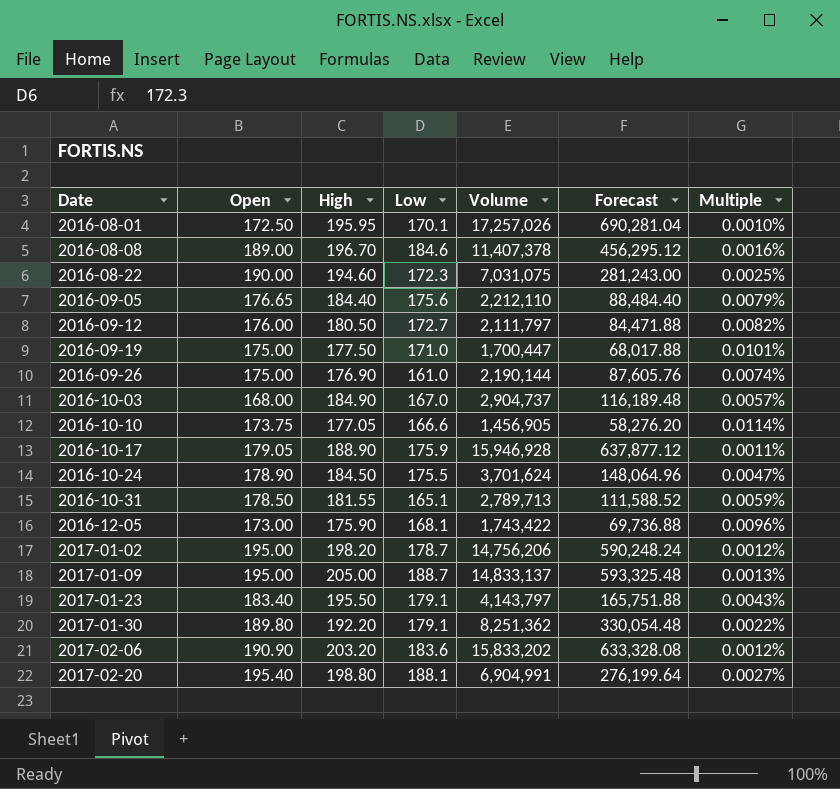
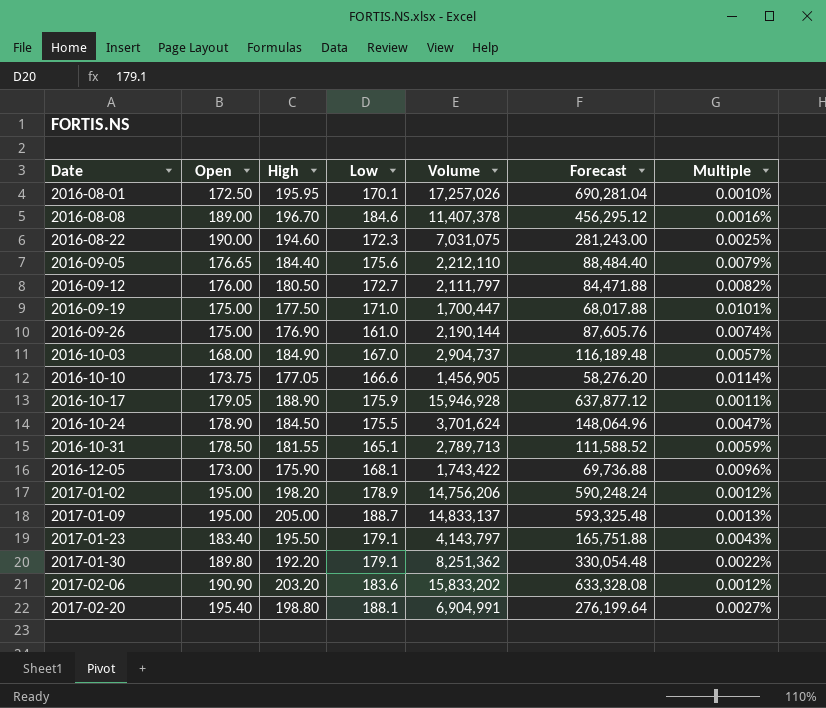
2017-01-02 | Low: 178.7 -> 178.9

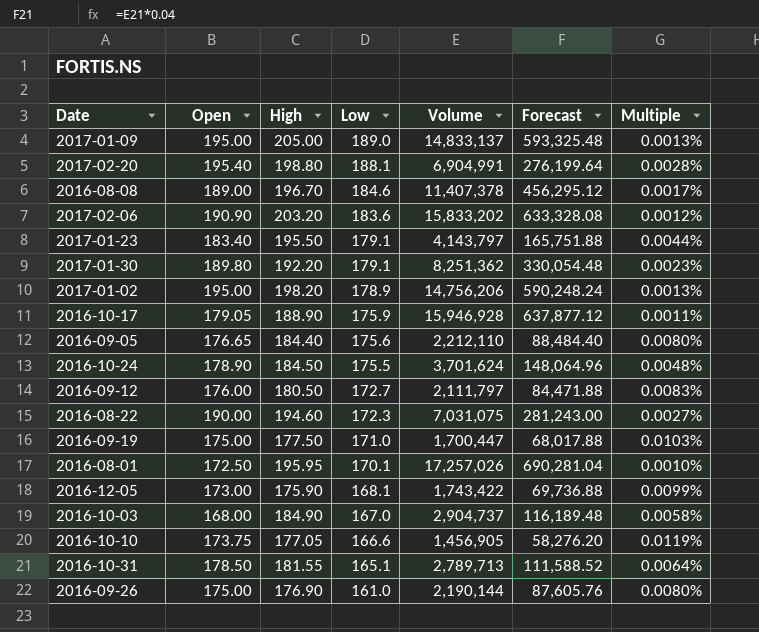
row order: Date ascending -> Low descending
column Multiple | formula: [Low] / [Volume] -> [Open] / [Volume]
2017-01-09 | Low: 188.7 -> 189.0

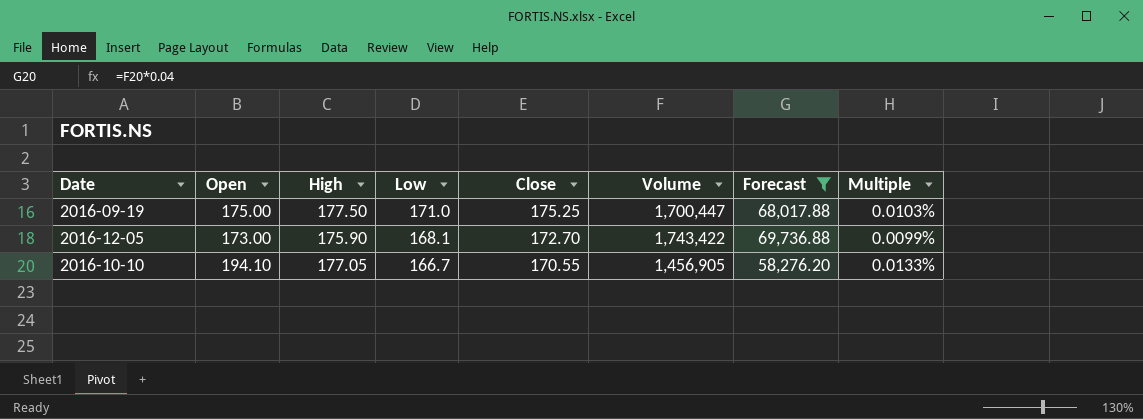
filter: none -> Forecast <= 69,736.88
column Close | position: none -> 5
2016-10-10 | Open: 173.75 -> 194.10
2016-10-10 | Low: 166.6 -> 166.7
2016-10-10 | Multiple: 0.0119% -> 0.0133%

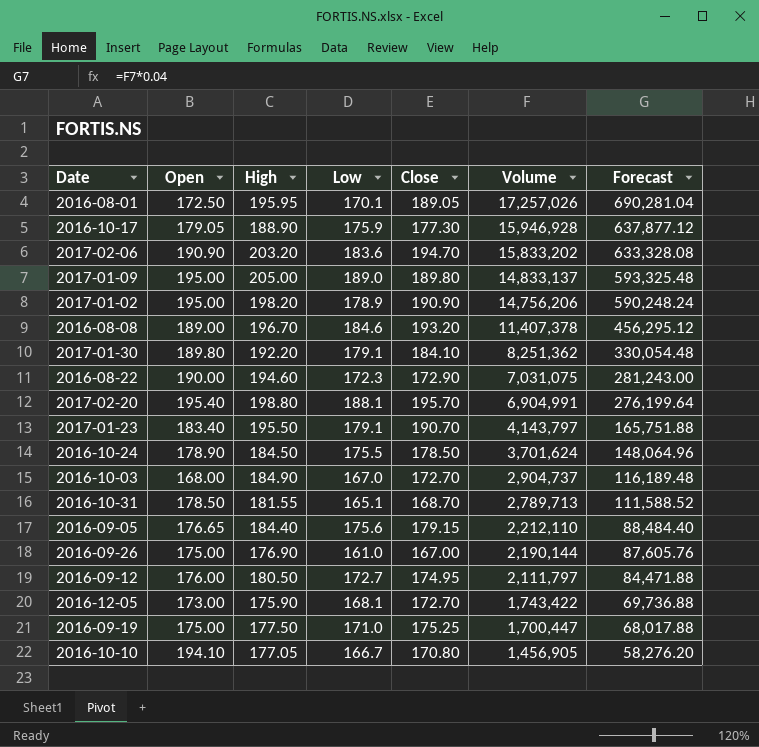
filter: Forecast <= 69,736.88 -> none
row order: Low descending -> Volume descending
column Multiple | formula: [Open] / [Volume] -> none
2016-10-10 | Close: 170.55 -> 170.80

